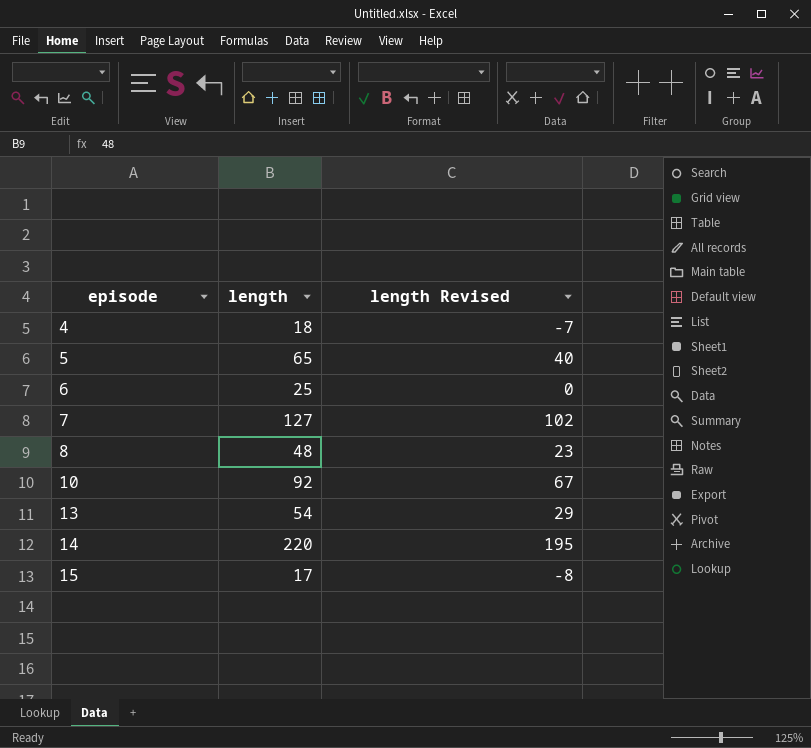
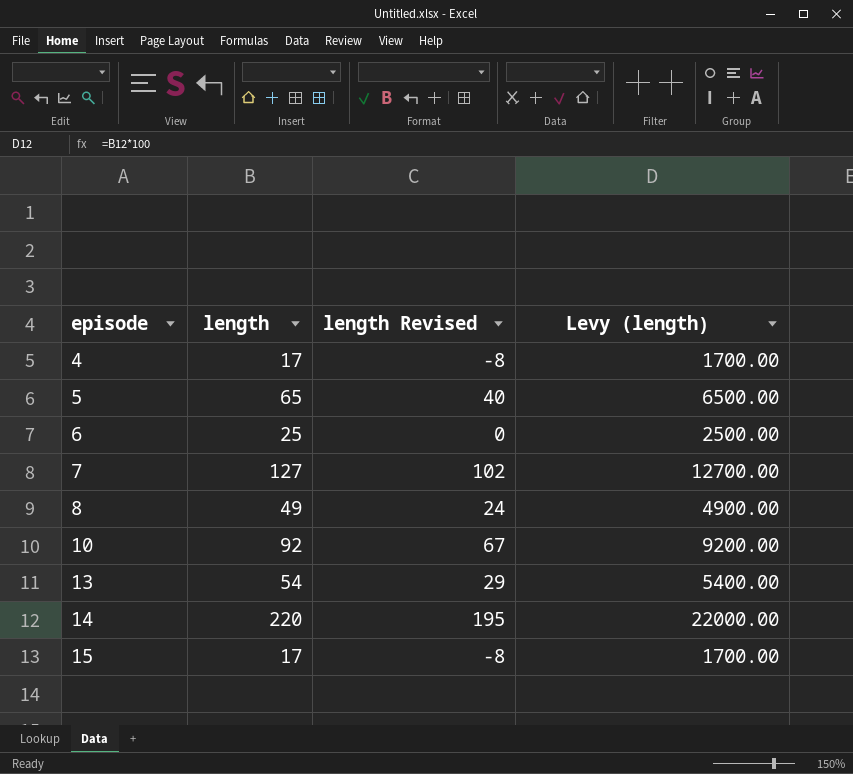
column Levy (length) | formula: none -> [length] * 100
4 | length: 18 -> 17
4 | length Revised: -7 -> -8
8 | length: 48 -> 49
8 | length Revised: 23 -> 24

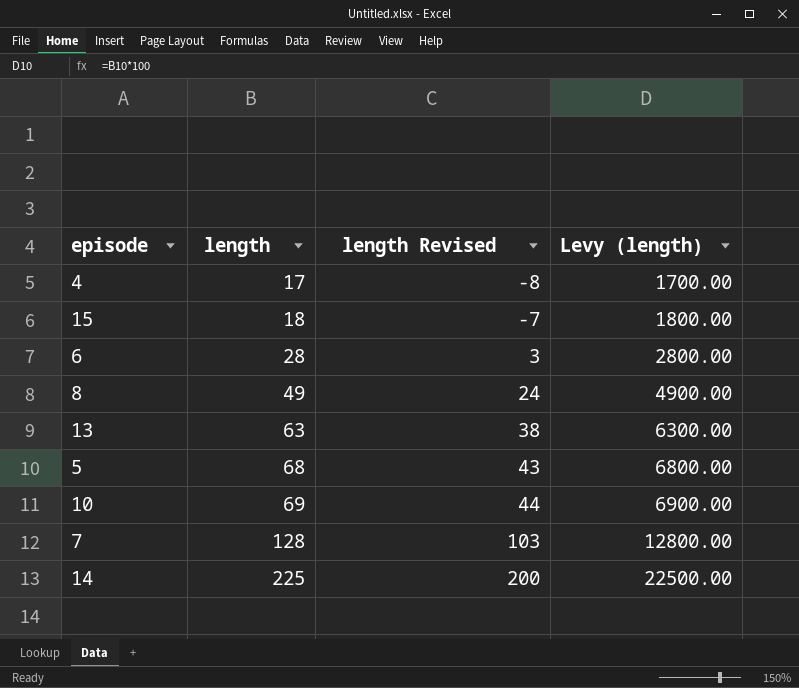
row order: episode ascending -> length ascending
15 | length: 17 -> 18
15 | length Revised: -8 -> -7
15 | Levy (length): 1700.00 -> 1800.00
6 | length: 25 -> 28
6 | length Revised: 0 -> 3
6 | Levy (length): 2500.00 -> 2800.00
13 | length: 54 -> 63
13 | length Revised: 29 -> 38
13 | Levy (length): 5400.00 -> 6300.00
5 | length: 65 -> 68
5 | length Revised: 40 -> 43
5 | Levy (length): 6500.00 -> 6800.00
10 | length: 92 -> 69
10 | length Revised: 67 -> 44
10 | Levy (length): 9200.00 -> 6900.00
7 | length: 127 -> 128
7 | length Revised: 102 -> 103
7 | Levy (length): 12700.00 -> 12800.00
14 | length: 220 -> 225
14 | length Revised: 195 -> 200
14 | Levy (length): 22000.00 -> 22500.00

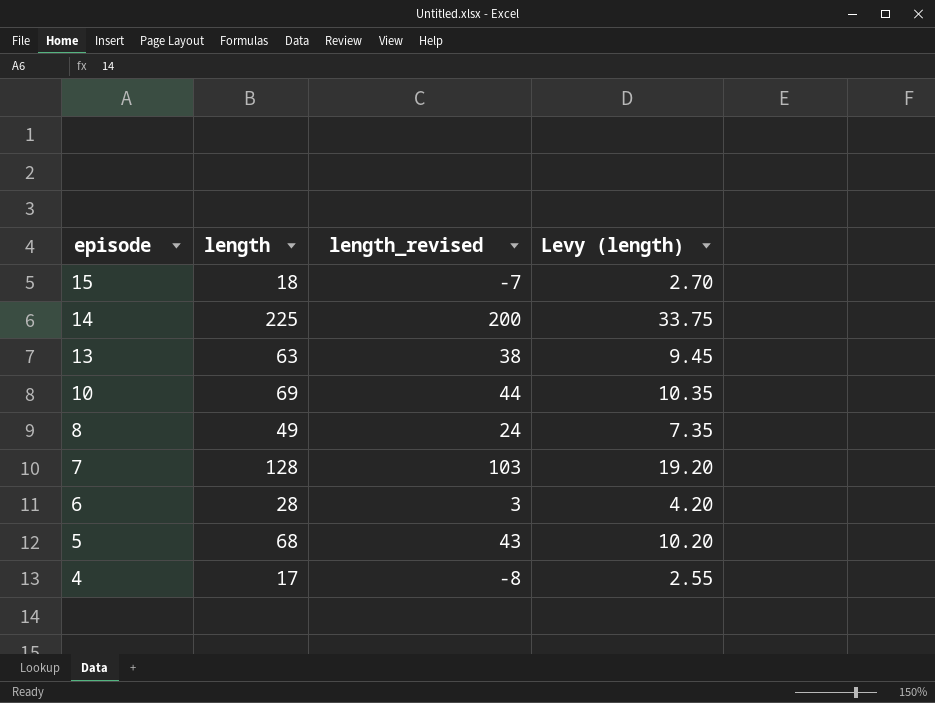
row order: length ascending -> episode descending
column name: length Revised -> length_revised
column Levy (length) | formula: [length] * 100 -> [length] * 0.15

